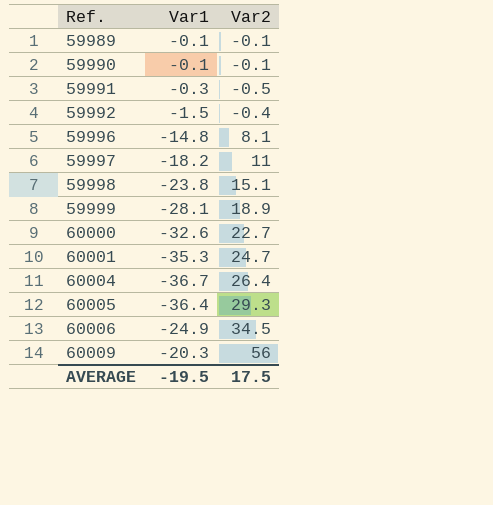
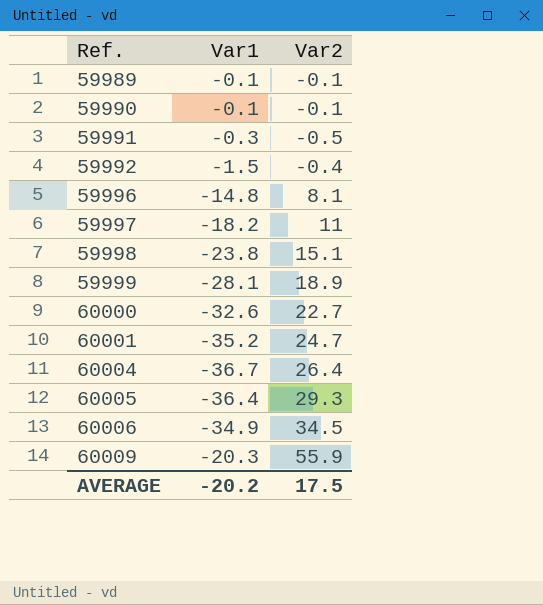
60001 | Var1: -35.3 -> -35.2
60006 | Var1: -24.9 -> -34.9
60009 | Var2: 56 -> 55.9
AVERAGE | Var1: -19.5 -> -20.2

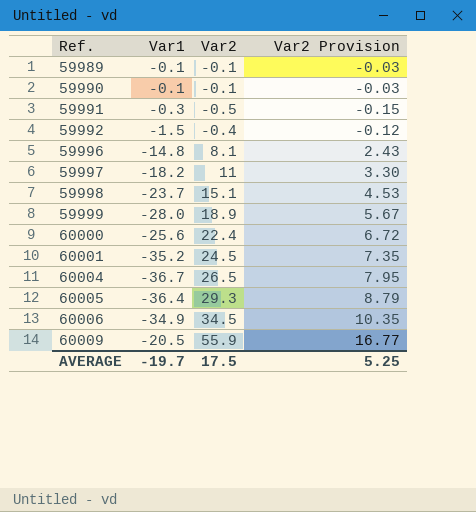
column Var2 Provision | formula: none -> [Var2] * 0.3
59998 | Var1: -23.8 -> -23.7
59999 | Var1: -28.1 -> -28.0
60000 | Var1: -32.6 -> -25.6
60000 | Var2: 22.7 -> 22.4
60001 | Var2: 24.7 -> 24.5
60004 | Var2: 26.4 -> 26.5
60009 | Var1: -20.3 -> -20.5
AVERAGE | Var1: -20.2 -> -19.7

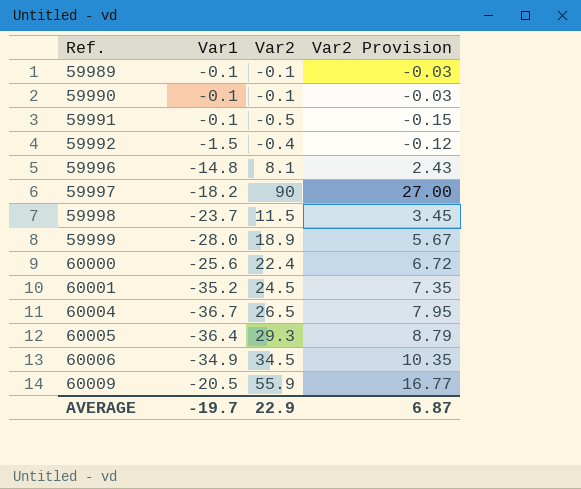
59991 | Var1: -0.3 -> -0.1
59997 | Var2: 11 -> 90
59997 | Var2 Provision: 3.30 -> 27.00
59998 | Var2: 15.1 -> 11.5
59998 | Var2 Provision: 4.53 -> 3.45
AVERAGE | Var2: 17.5 -> 22.9
AVERAGE | Var2 Provision: 5.25 -> 6.87

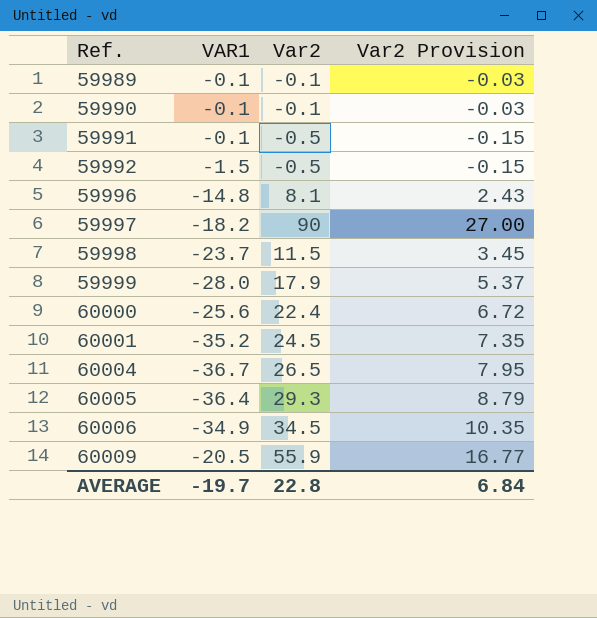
column name: Var1 -> VAR1
59992 | Var2: -0.4 -> -0.5
59992 | Var2 Provision: -0.12 -> -0.15
59999 | Var2: 18.9 -> 17.9
59999 | Var2 Provision: 5.67 -> 5.37
AVERAGE | Var2: 22.9 -> 22.8
AVERAGE | Var2 Provision: 6.87 -> 6.84

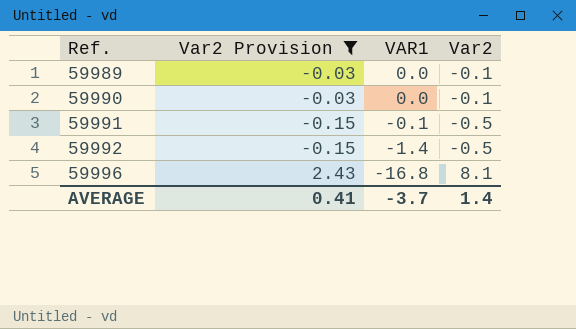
filter: none -> Var2 Provision <= 2.43
column Var2 Provision | position: 4 -> 2
59989 | VAR1: -0.1 -> 0.0
59990 | VAR1: -0.1 -> 0.0
59992 | VAR1: -1.5 -> -1.4
59996 | VAR1: -14.8 -> -16.8
AVERAGE | Var2 Provision: 6.84 -> 0.41
AVERAGE | VAR1: -19.7 -> -3.7
AVERAGE | Var2: 22.8 -> 1.4

